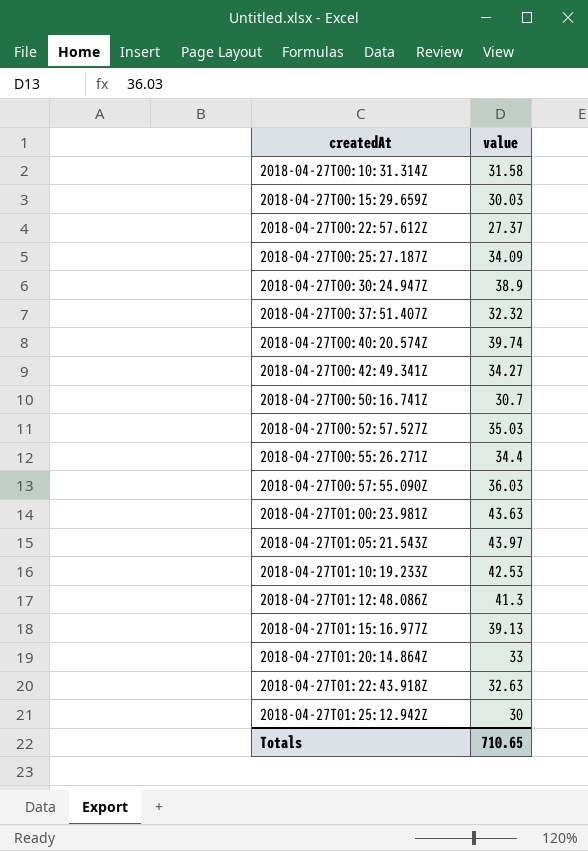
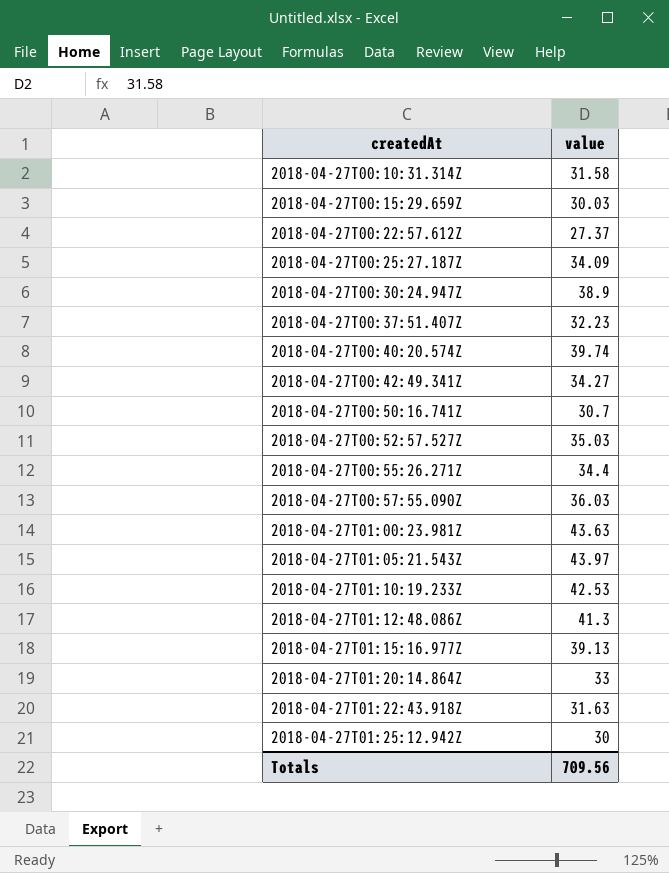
2018-04-27T00:37:51.407Z | value: 32.32 -> 32.23
2018-04-27T01:22:43.918Z | value: 32.63 -> 31.63
Totals | value: 710.65 -> 709.56

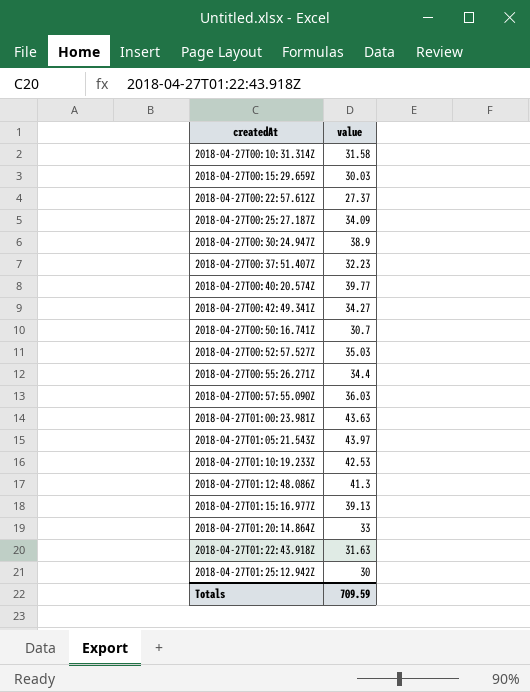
2018-04-27T00:40:20.574Z | value: 39.74 -> 39.77
Totals | value: 709.56 -> 709.59

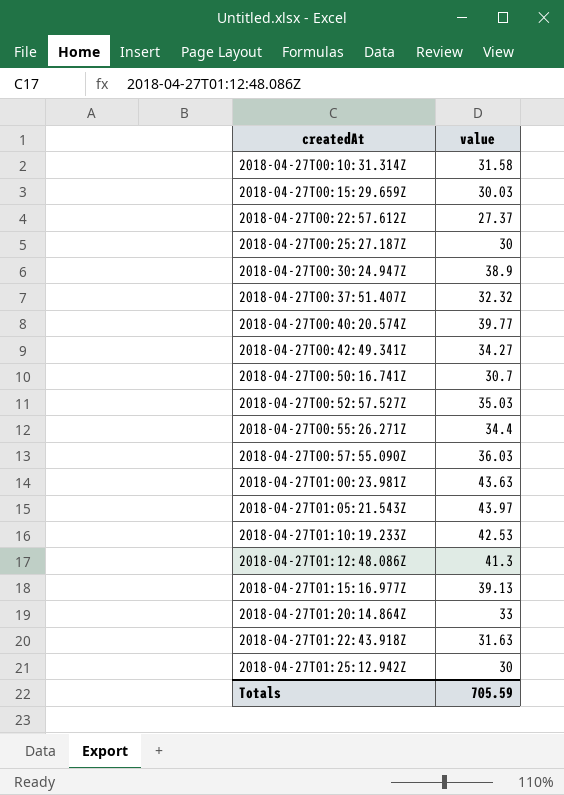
2018-04-27T00:25:27.187Z | value: 34.09 -> 30
2018-04-27T00:37:51.407Z | value: 32.23 -> 32.32
Totals | value: 709.59 -> 705.59

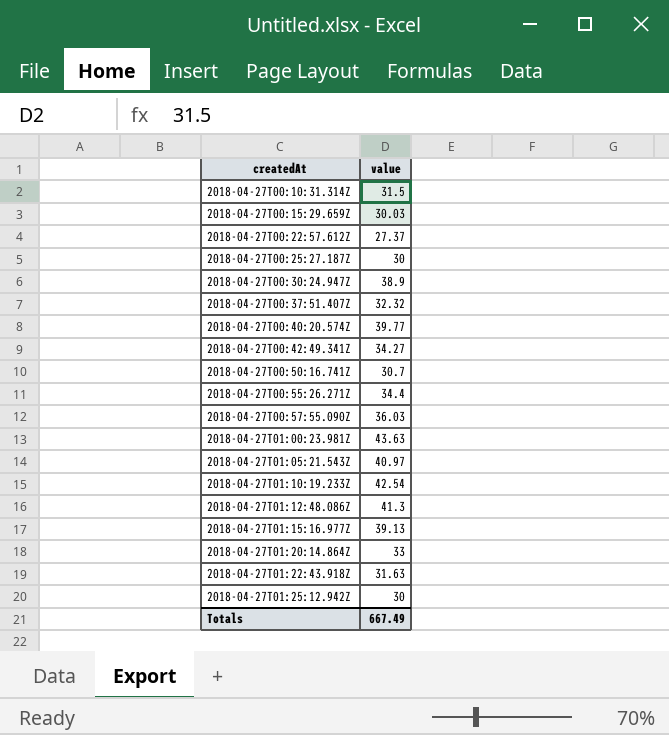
row 2018-04-27T00:52:57.527Z: 35.03 -> none
2018-04-27T00:10:31.314Z | value: 31.58 -> 31.5
2018-04-27T01:05:21.543Z | value: 43.97 -> 40.97
2018-04-27T01:10:19.233Z | value: 42.53 -> 42.54
Totals | value: 705.59 -> 667.49

